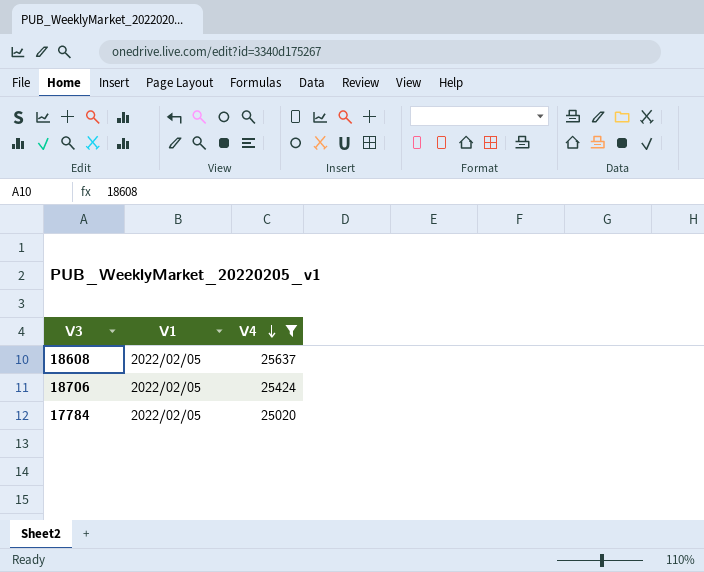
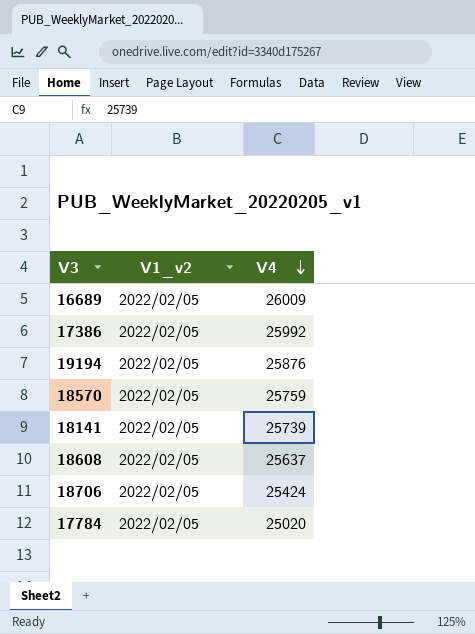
filter: V4 <= 25637 -> none
column name: V1 -> V1_v2

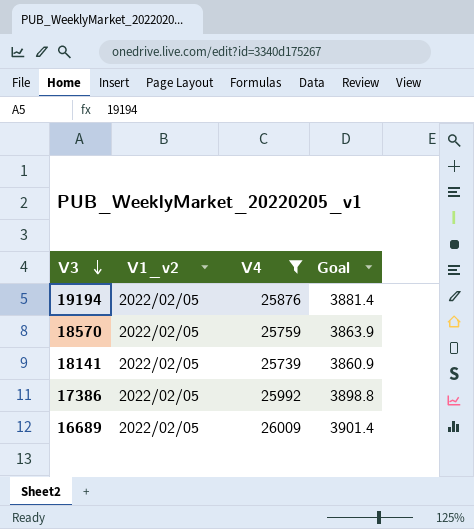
filter: none -> V4 >= 25739
row order: V4 descending -> V3 descending
column Goal | formula: none -> [V4] * 0.15

